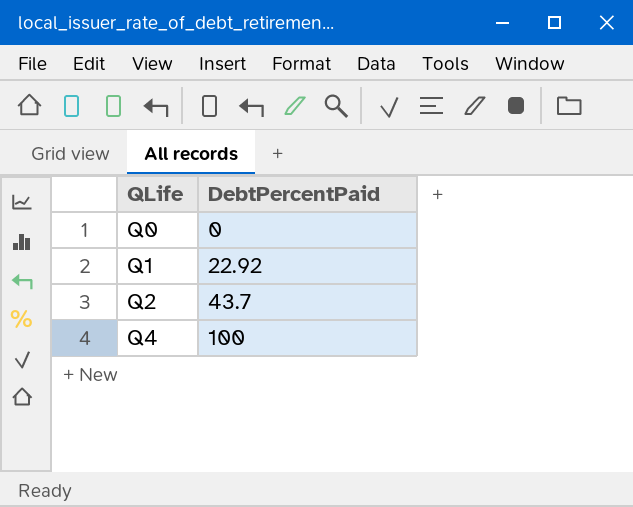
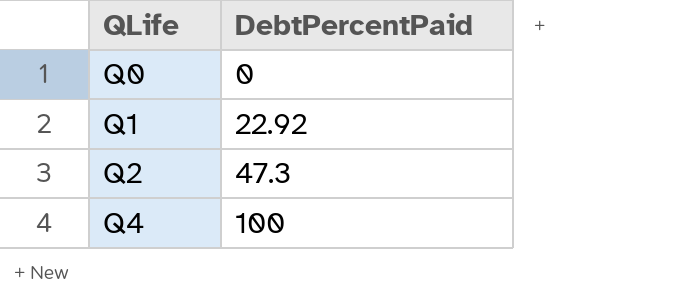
Q2 | DebtPercentPaid: 43.7 -> 47.3

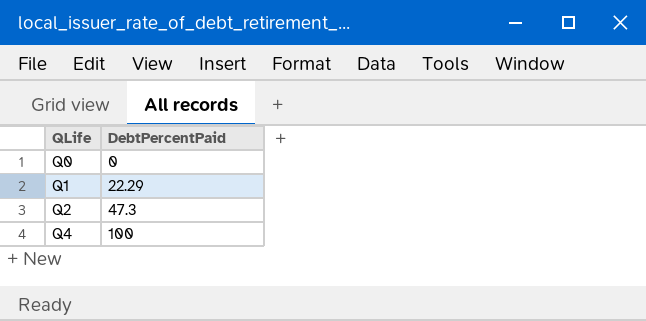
Q1 | DebtPercentPaid: 22.92 -> 22.29

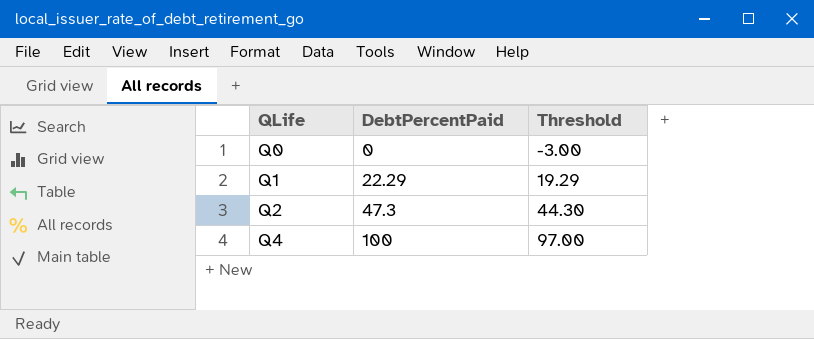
column Threshold | formula: none -> [DebtPercentPaid] - 3

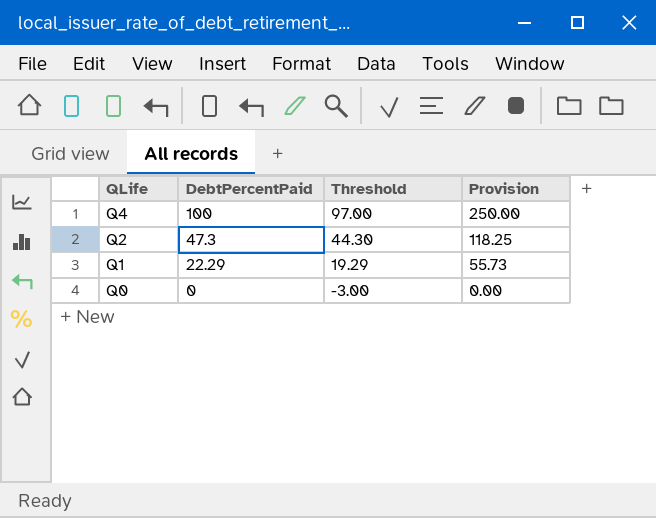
row order: QLife ascending -> QLife descending
column Provision | formula: none -> [DebtPercentPaid] * 2.5

